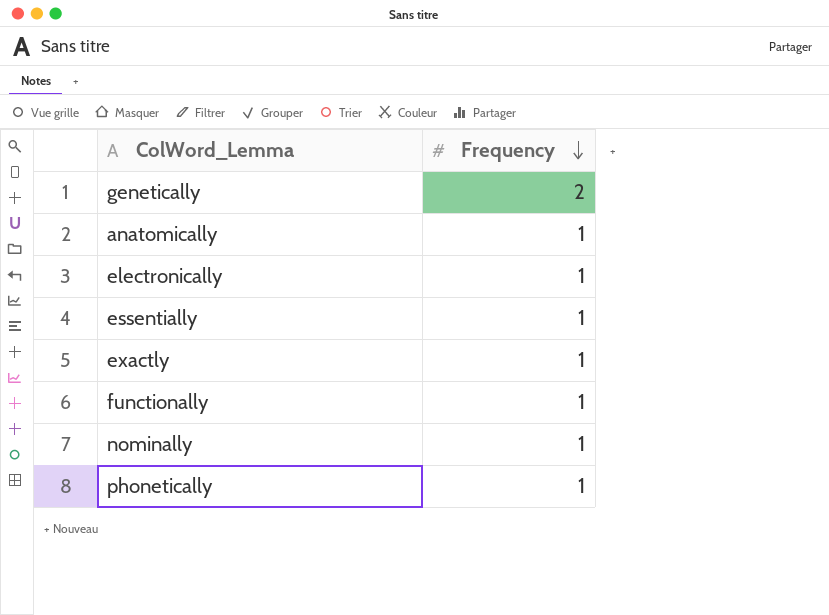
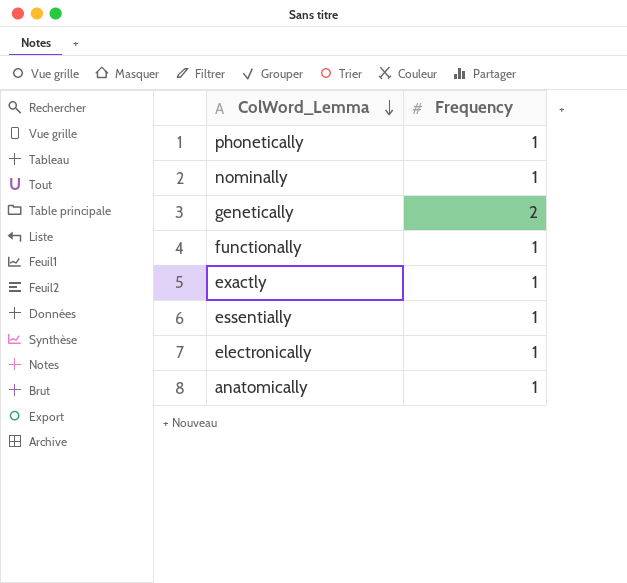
row order: Frequency descending -> ColWord_Lemma descending

